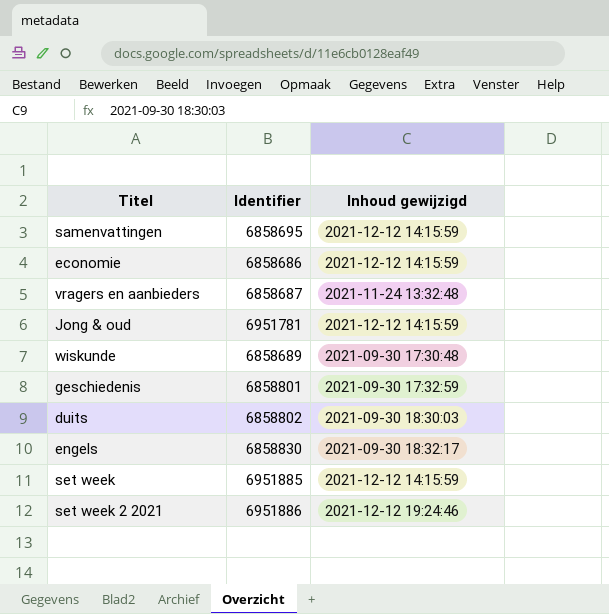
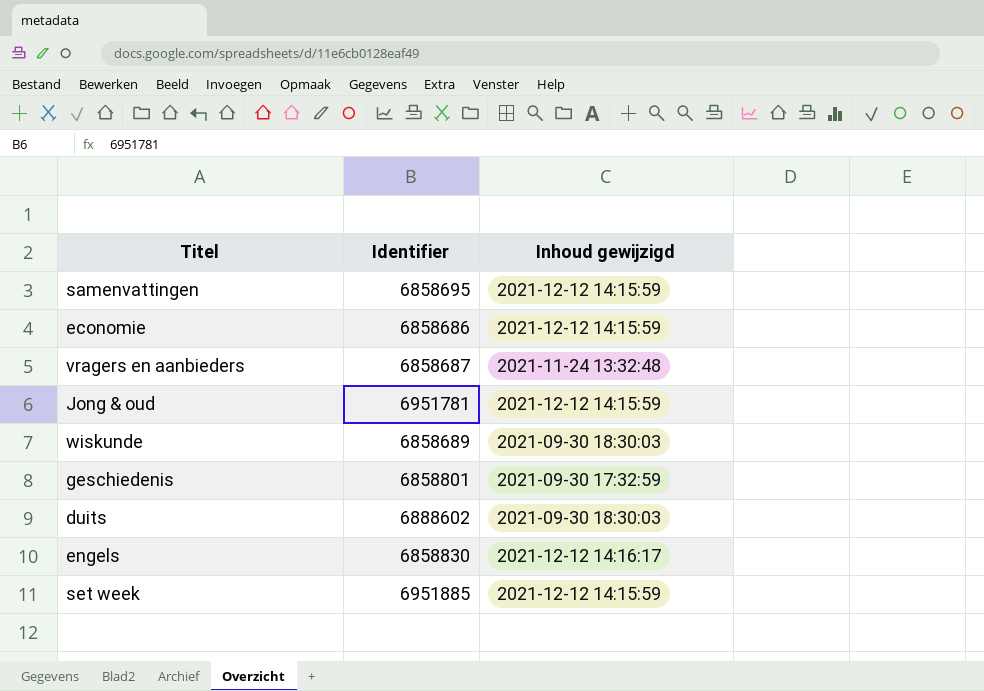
row set week 2 2021: 6951886 | 2021-12-12 19:24:46 -> none
wiskunde | Inhoud gewijzigd: 2021-09-30 17:30:48 -> 2021-09-30 18:30:03
duits | Identifier: 6858802 -> 6888602
engels | Inhoud gewijzigd: 2021-09-30 18:32:17 -> 2021-12-12 14:16:17

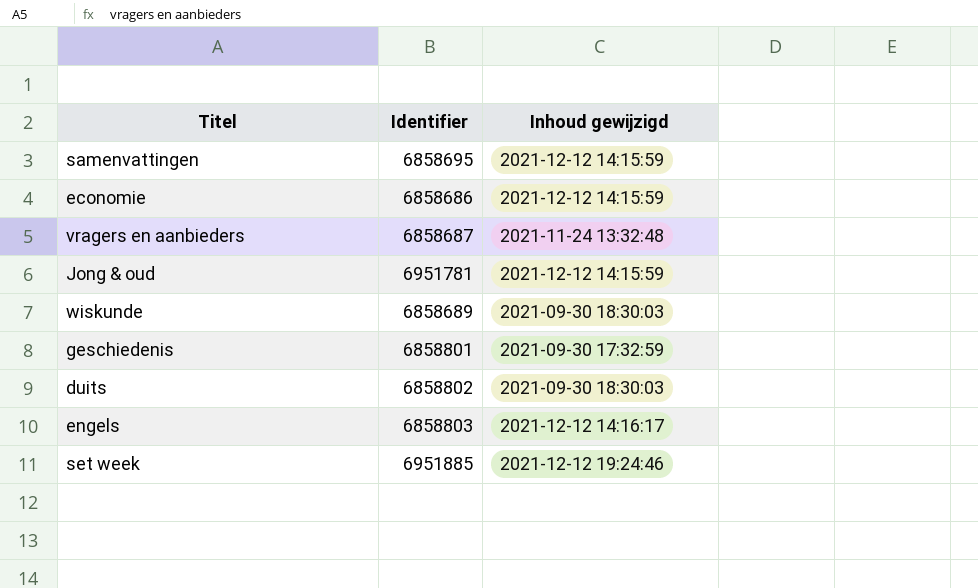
duits | Identifier: 6888602 -> 6858802
engels | Identifier: 6858830 -> 6858803
set week | Inhoud gewijzigd: 2021-12-12 14:15:59 -> 2021-12-12 19:24:46

